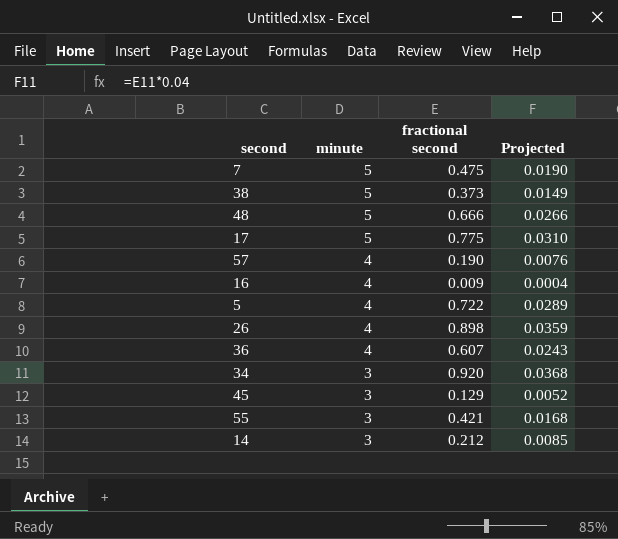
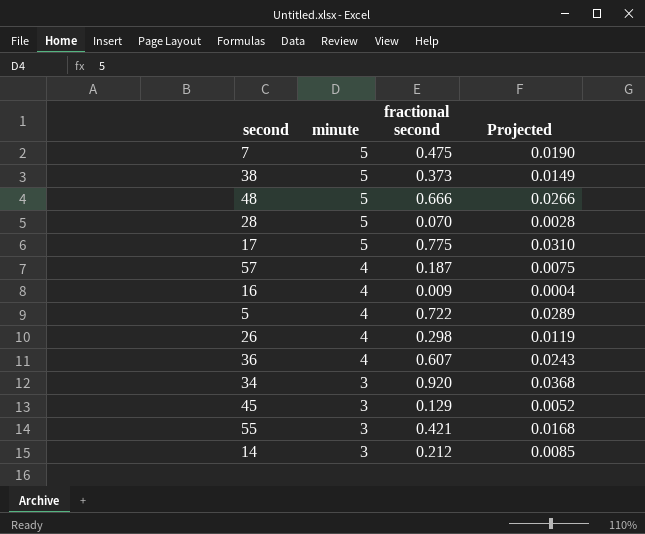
row 28: none -> 5 | 0.070 | 0.0028
57 | fractional second: 0.190 -> 0.187
57 | Projected: 0.0076 -> 0.0075
26 | fractional second: 0.898 -> 0.298
26 | Projected: 0.0359 -> 0.0119

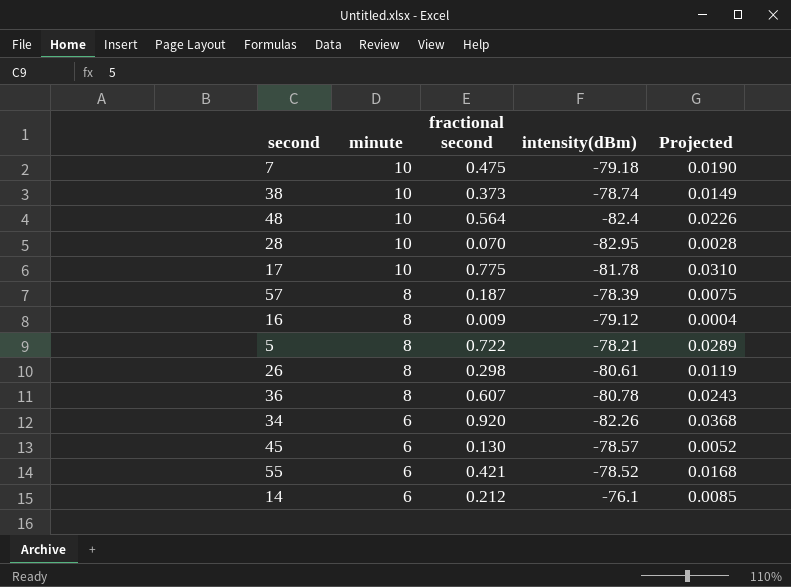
column intensity(dBm) | position: none -> 4
7 | minute: 5 -> 10
38 | minute: 5 -> 10
48 | minute: 5 -> 10
48 | fractional second: 0.666 -> 0.564
48 | Projected: 0.0266 -> 0.0226
28 | minute: 5 -> 10
17 | minute: 5 -> 10
57 | minute: 4 -> 8
16 | minute: 4 -> 8
5 | minute: 4 -> 8
26 | minute: 4 -> 8
36 | minute: 4 -> 8
34 | minute: 3 -> 6
45 | minute: 3 -> 6
45 | fractional second: 0.129 -> 0.130
55 | minute: 3 -> 6
14 | minute: 3 -> 6

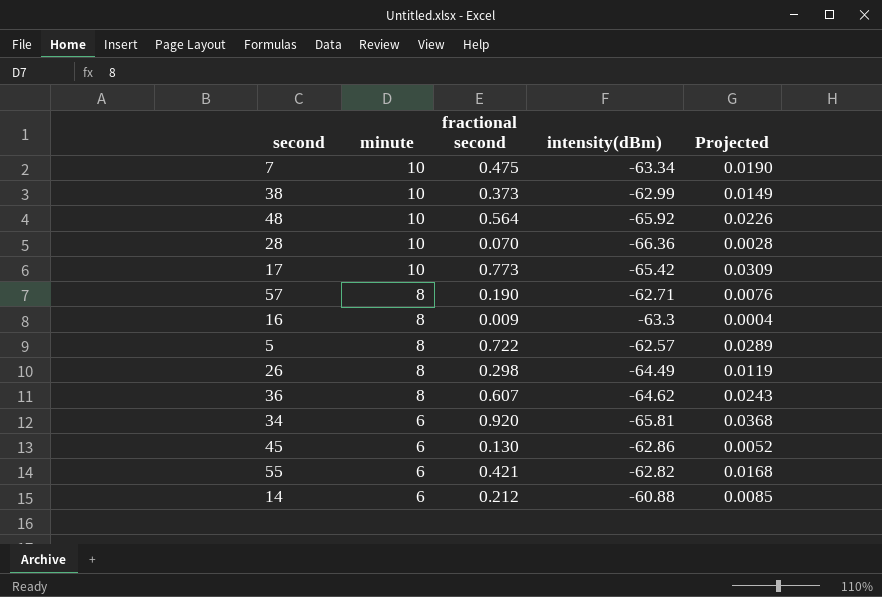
7 | intensity(dBm): -79.18 -> -63.34
38 | intensity(dBm): -78.74 -> -62.99
48 | intensity(dBm): -82.4 -> -65.92
28 | intensity(dBm): -82.95 -> -66.36
17 | fractional second: 0.775 -> 0.773
17 | intensity(dBm): -81.78 -> -65.42
17 | Projected: 0.0310 -> 0.0309
57 | fractional second: 0.187 -> 0.190
57 | intensity(dBm): -78.39 -> -62.71
57 | Projected: 0.0075 -> 0.0076
16 | intensity(dBm): -79.12 -> -63.3
5 | intensity(dBm): -78.21 -> -62.57
26 | intensity(dBm): -80.61 -> -64.49
36 | intensity(dBm): -80.78 -> -64.62
34 | intensity(dBm): -82.26 -> -65.81
45 | intensity(dBm): -78.57 -> -62.86
55 | intensity(dBm): -78.52 -> -62.82
14 | intensity(dBm): -76.1 -> -60.88

